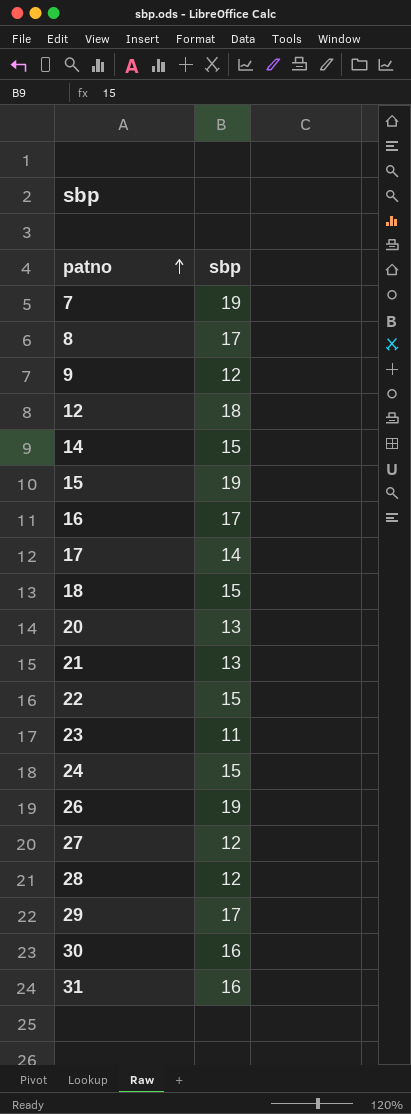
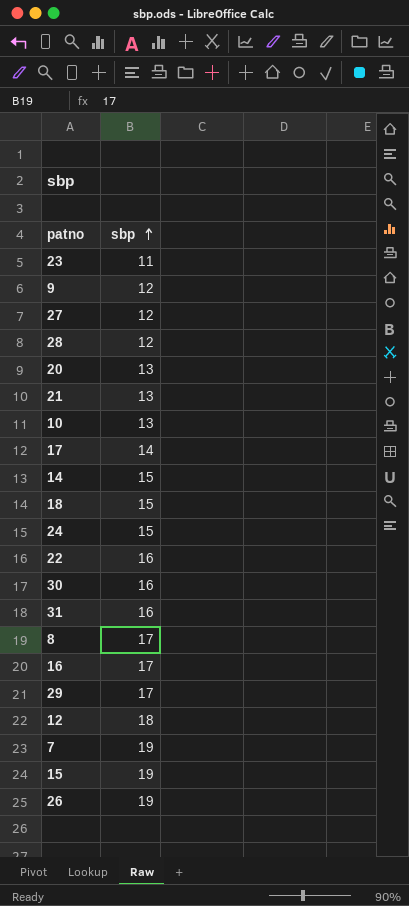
row order: patno ascending -> sbp ascending
row 10: none -> 13
22 | sbp: 15 -> 16

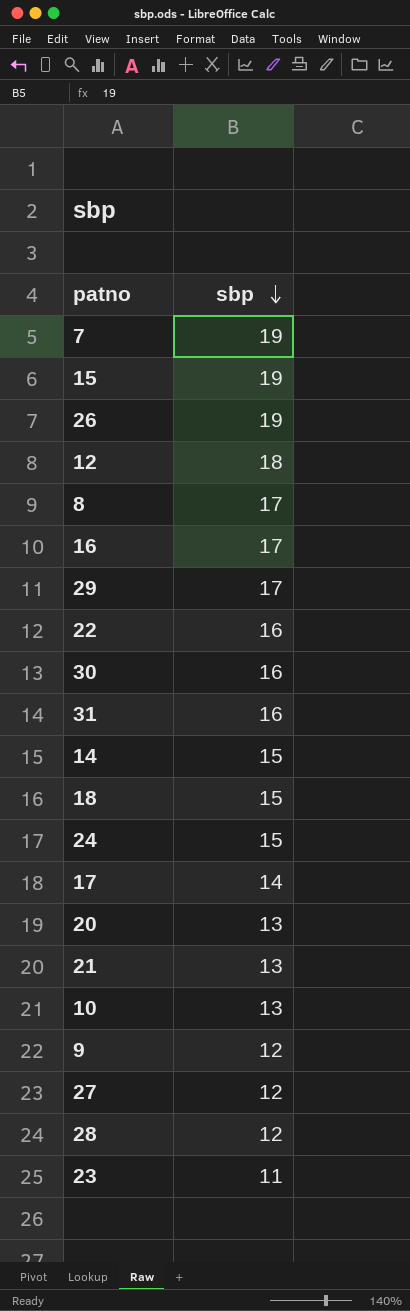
row order: sbp ascending -> sbp descending

